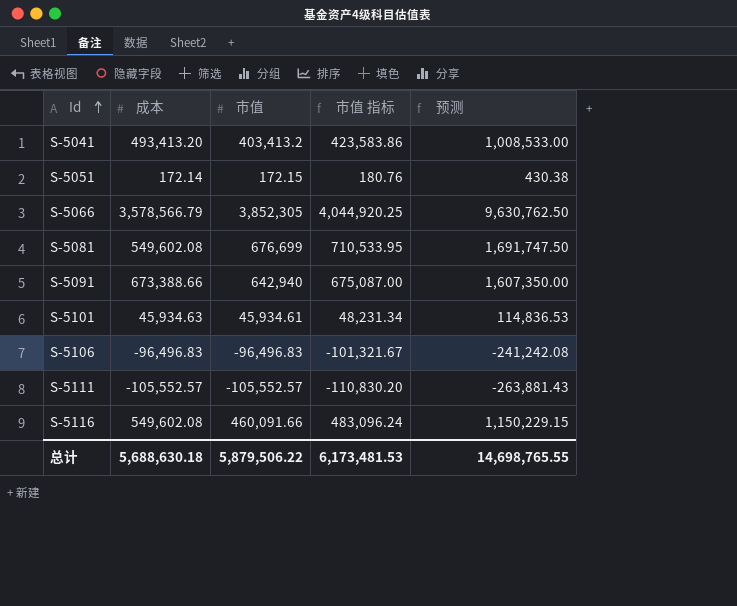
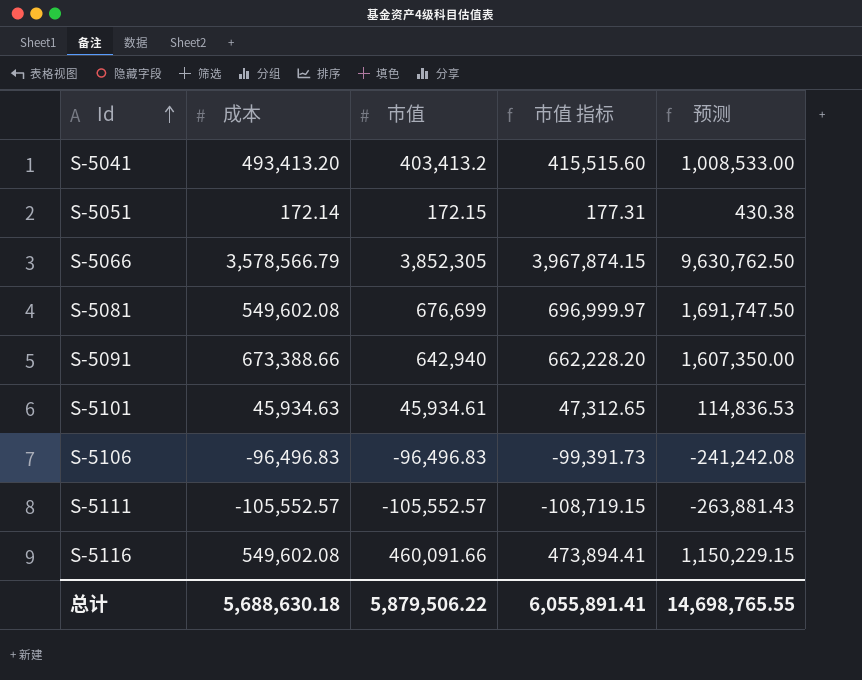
column 市值 指标 | formula: [市值] * 1.05 -> [市值] * 1.03
总计 | 市值 指标: 6,173,481.53 -> 6,055,891.41

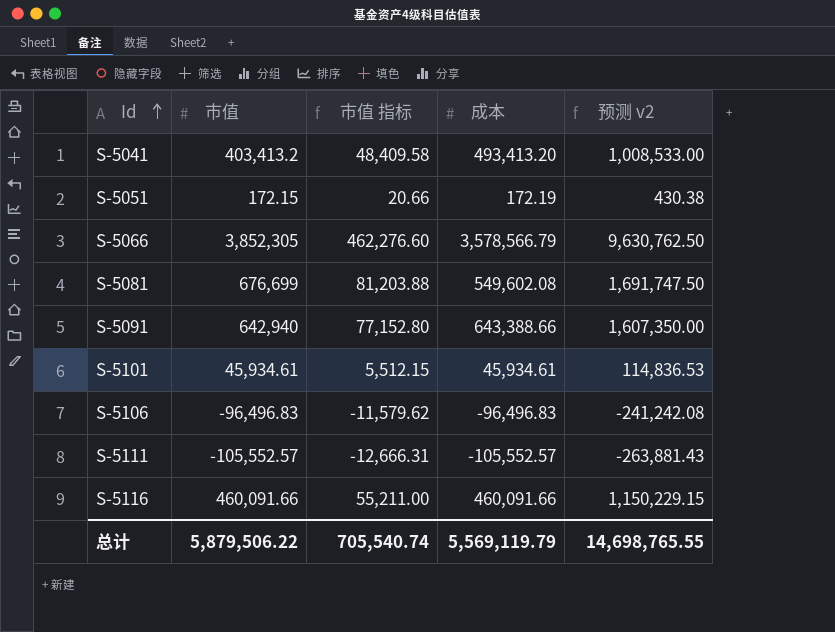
column 市值 指标 | formula: [市值] * 1.03 -> [市值] * 0.12
column 成本 | position: 2 -> 4
column name: 预测 -> 预测 v2
S-5051 | 成本: 172.14 -> 172.19
S-5091 | 成本: 673,388.66 -> 643,388.66
S-5101 | 成本: 45,934.63 -> 45,934.61
S-5116 | 成本: 549,602.08 -> 460,091.66
总计 | 市值 指标: 6,055,891.41 -> 705,540.74
总计 | 成本: 5,688,630.18 -> 5,569,119.79

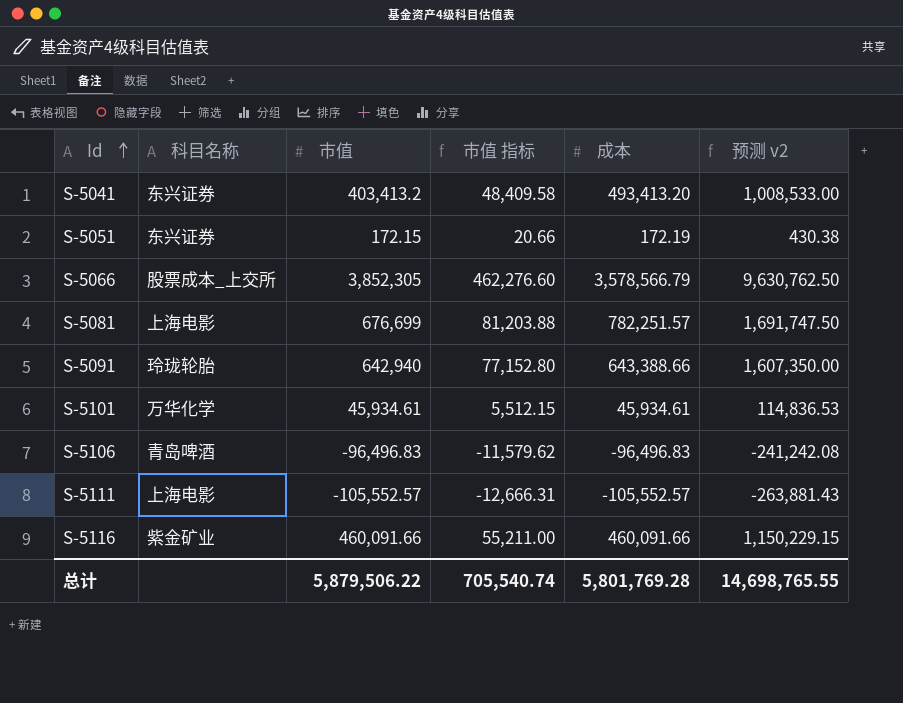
column 科目名称 | position: none -> 2
S-5081 | 成本: 549,602.08 -> 782,251.57
总计 | 成本: 5,569,119.79 -> 5,801,769.28

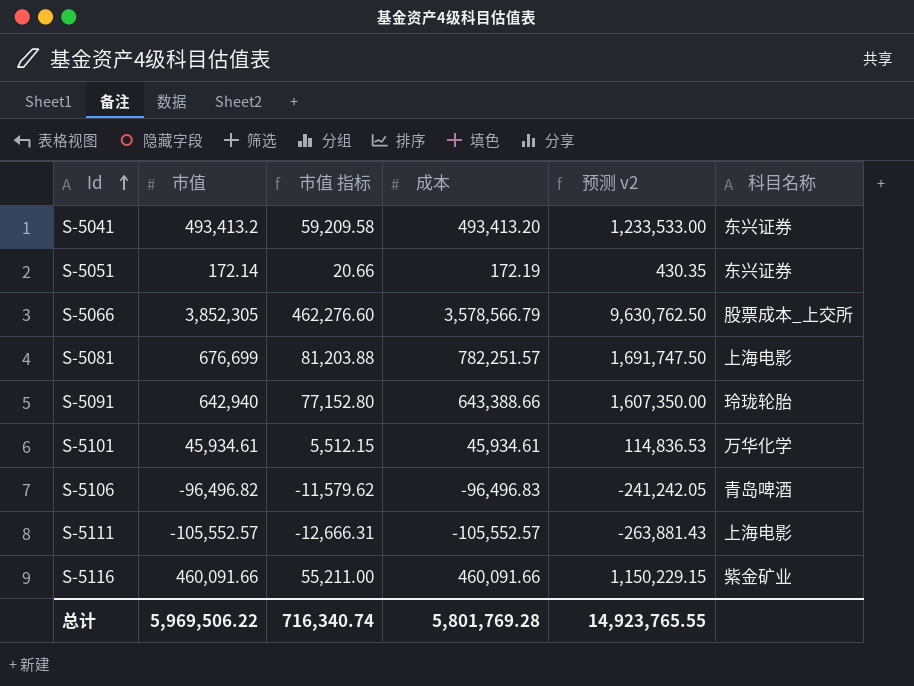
column 科目名称 | position: 2 -> 6
S-5041 | 市值: 403,413.2 -> 493,413.2
S-5041 | 市值 指标: 48,409.58 -> 59,209.58
S-5041 | 预测 v2: 1,008,533.00 -> 1,233,533.00
S-5051 | 市值: 172.15 -> 172.14
S-5051 | 预测 v2: 430.38 -> 430.35
S-5106 | 市值: -96,496.83 -> -96,496.82
S-5106 | 预测 v2: -241,242.08 -> -241,242.05
总计 | 市值: 5,879,506.22 -> 5,969,506.22
总计 | 市值 指标: 705,540.74 -> 716,340.74
总计 | 预测 v2: 14,698,765.55 -> 14,923,765.55

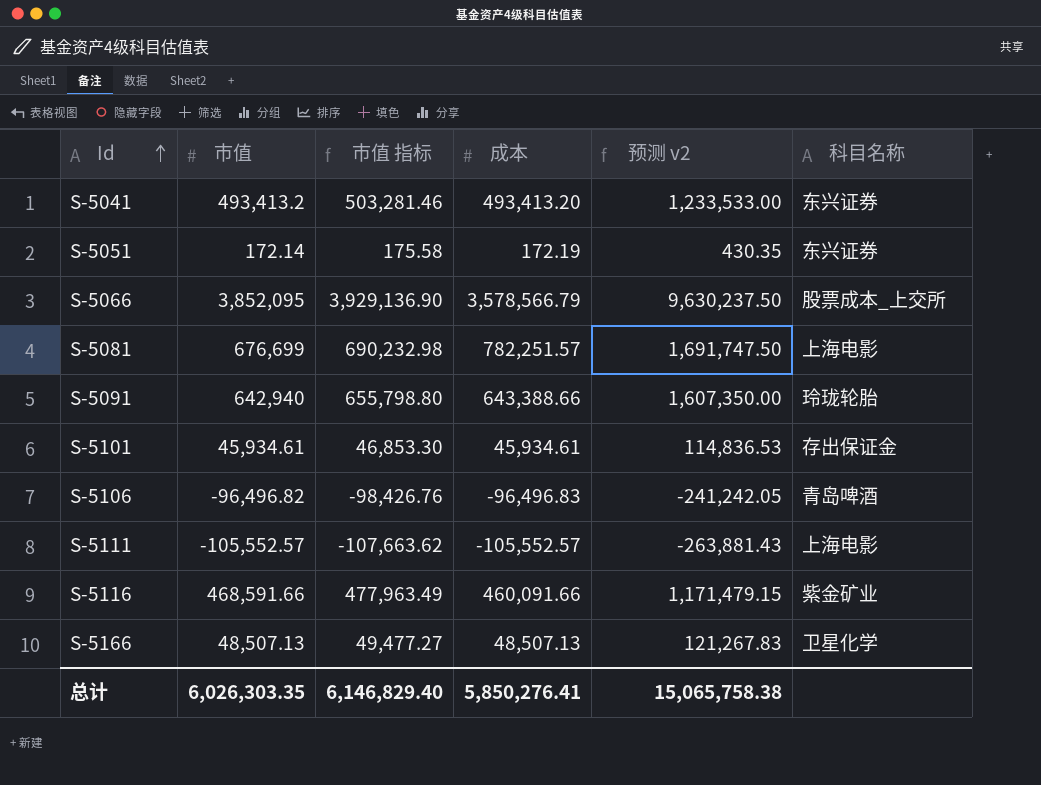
column 市值 指标 | formula: [市值] * 0.12 -> [市值] * 1.02
S-5066 | 市值: 3,852,305 -> 3,852,095
S-5066 | 预测 v2: 9,630,762.50 -> 9,630,237.50
S-5101 | 科目名称: 万华化学 -> 存出保证金
S-5116 | 市值: 460,091.66 -> 468,591.66
S-5116 | 预测 v2: 1,150,229.15 -> 1,171,479.15
row S-5166: none -> 48,507.13 | 49,477.27 | 48,507.13 | 121,267.83 | 卫星化学
总计 | 市值: 5,969,506.22 -> 6,026,303.35
总计 | 市值 指标: 716,340.74 -> 6,146,829.40
总计 | 成本: 5,801,769.28 -> 5,850,276.41
总计 | 预测 v2: 14,923,765.55 -> 15,065,758.38

